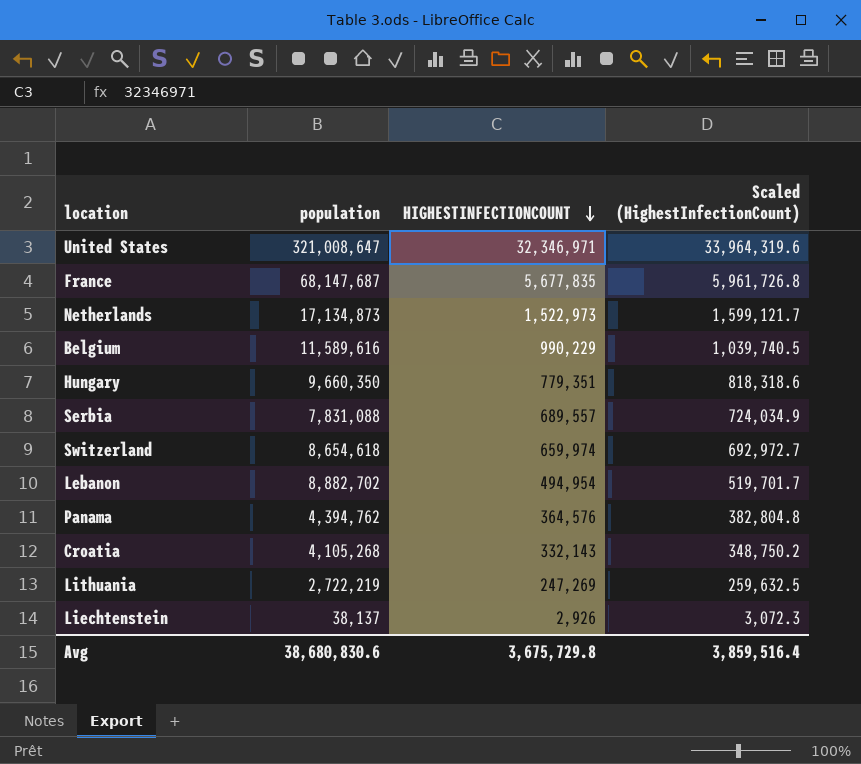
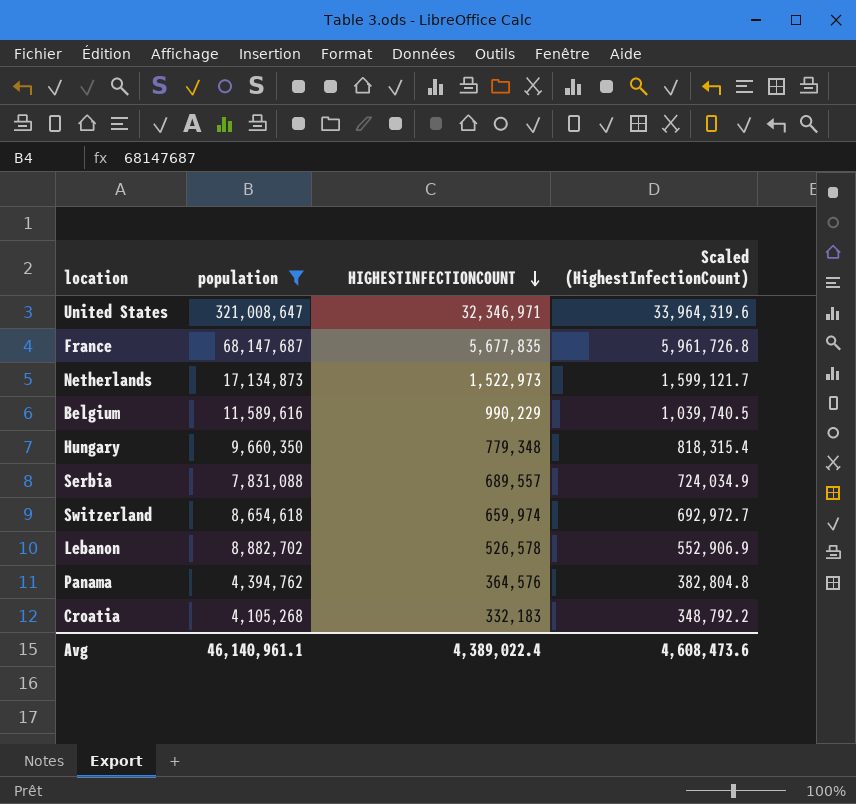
filter: none -> population >= 4,105,268
Hungary | HIGHESTINFECTIONCOUNT: 779,351 -> 779,348
Hungary | Scaled (HighestInfectionCount): 818,318.6 -> 818,315.4
Lebanon | HIGHESTINFECTIONCOUNT: 494,954 -> 526,578
Lebanon | Scaled (HighestInfectionCount): 519,701.7 -> 552,906.9
Croatia | HIGHESTINFECTIONCOUNT: 332,143 -> 332,183
Croatia | Scaled (HighestInfectionCount): 348,750.2 -> 348,792.2
Avg | population: 38,680,830.6 -> 46,140,961.1
Avg | HIGHESTINFECTIONCOUNT: 3,675,729.8 -> 4,389,022.4
Avg | Scaled (HighestInfectionCount): 3,859,516.4 -> 4,608,473.6

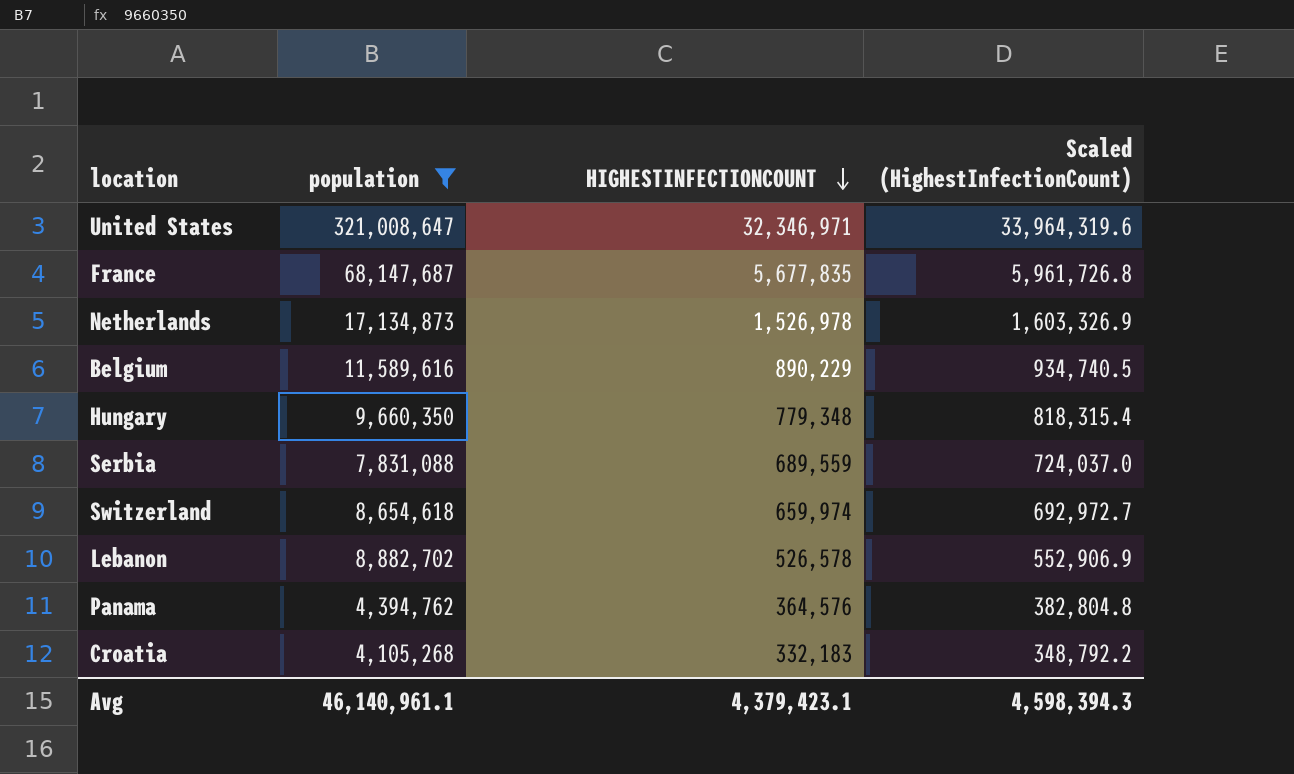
Netherlands | HIGHESTINFECTIONCOUNT: 1,522,973 -> 1,526,978
Netherlands | Scaled (HighestInfectionCount): 1,599,121.7 -> 1,603,326.9
Belgium | HIGHESTINFECTIONCOUNT: 990,229 -> 890,229
Belgium | Scaled (HighestInfectionCount): 1,039,740.5 -> 934,740.5
Serbia | HIGHESTINFECTIONCOUNT: 689,557 -> 689,559
Serbia | Scaled (HighestInfectionCount): 724,034.9 -> 724,037.0
Avg | HIGHESTINFECTIONCOUNT: 4,389,022.4 -> 4,379,423.1
Avg | Scaled (HighestInfectionCount): 4,608,473.6 -> 4,598,394.3

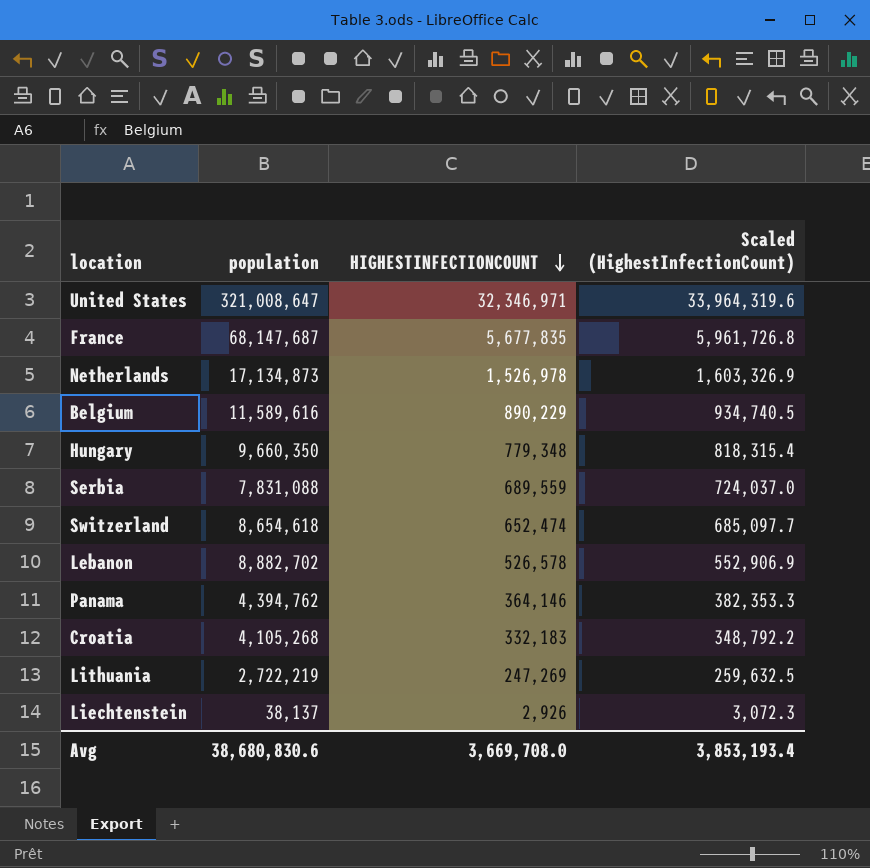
filter: population >= 4,105,268 -> none
Switzerland | HIGHESTINFECTIONCOUNT: 659,974 -> 652,474
Switzerland | Scaled (HighestInfectionCount): 692,972.7 -> 685,097.7
Panama | HIGHESTINFECTIONCOUNT: 364,576 -> 364,146
Panama | Scaled (HighestInfectionCount): 382,804.8 -> 382,353.3
Avg | population: 46,140,961.1 -> 38,680,830.6
Avg | HIGHESTINFECTIONCOUNT: 4,379,423.1 -> 3,669,708.0
Avg | Scaled (HighestInfectionCount): 4,598,394.3 -> 3,853,193.4

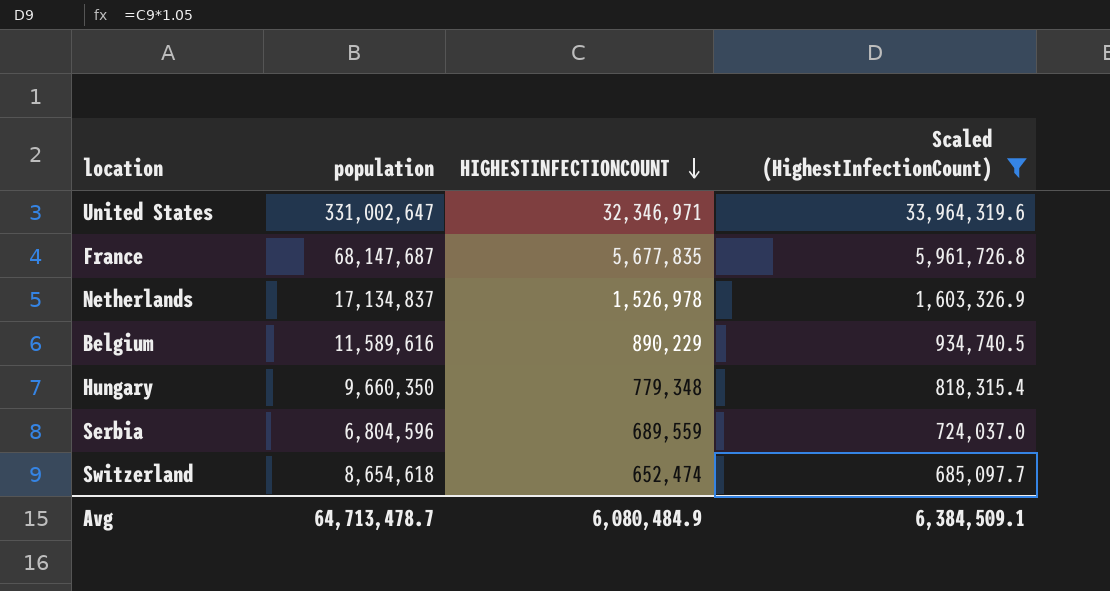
filter: none -> Scaled (HighestInfectionCount) >= 685,097.7
United States | population: 321,008,647 -> 331,002,647
Netherlands | population: 17,134,873 -> 17,134,837
Serbia | population: 7,831,088 -> 6,804,596
Avg | population: 38,680,830.6 -> 64,713,478.7
Avg | HIGHESTINFECTIONCOUNT: 3,669,708.0 -> 6,080,484.9
Avg | Scaled (HighestInfectionCount): 3,853,193.4 -> 6,384,509.1

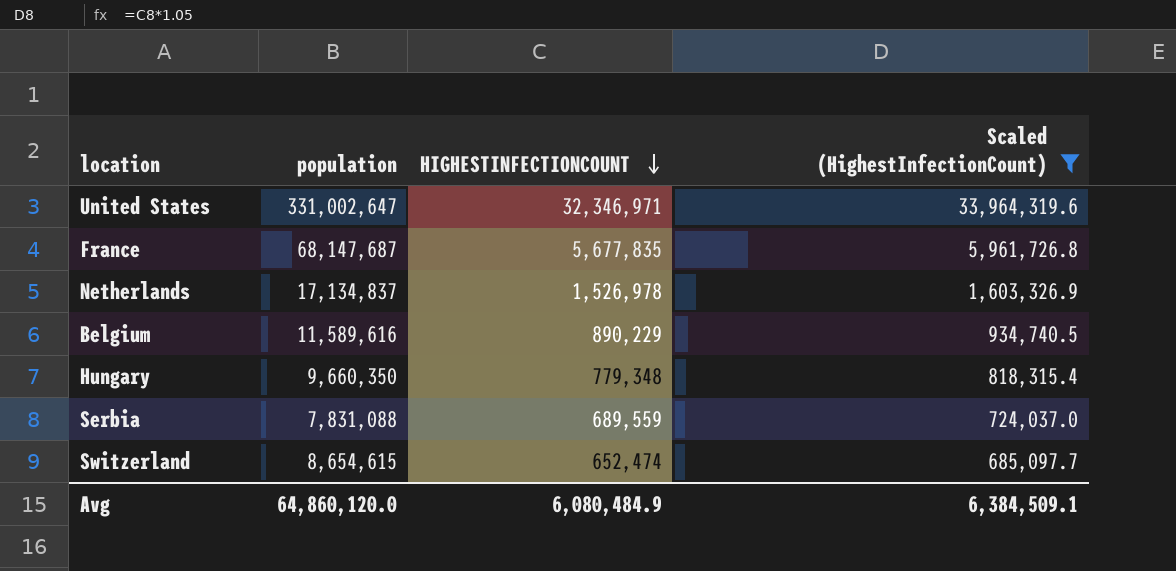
Serbia | population: 6,804,596 -> 7,831,088
Switzerland | population: 8,654,618 -> 8,654,615
Avg | population: 64,713,478.7 -> 64,860,120.0

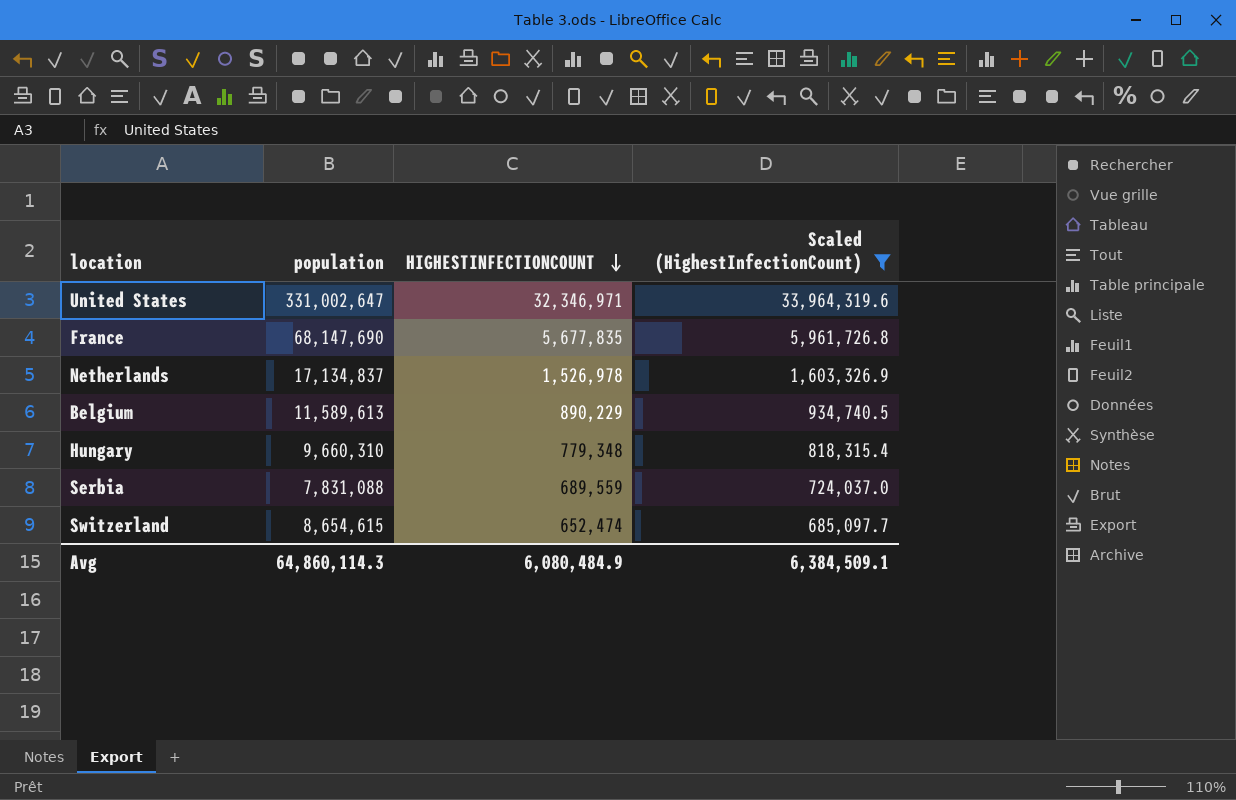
France | population: 68,147,687 -> 68,147,690
Belgium | population: 11,589,616 -> 11,589,613
Hungary | population: 9,660,350 -> 9,660,310
Avg | population: 64,860,120.0 -> 64,860,114.3

